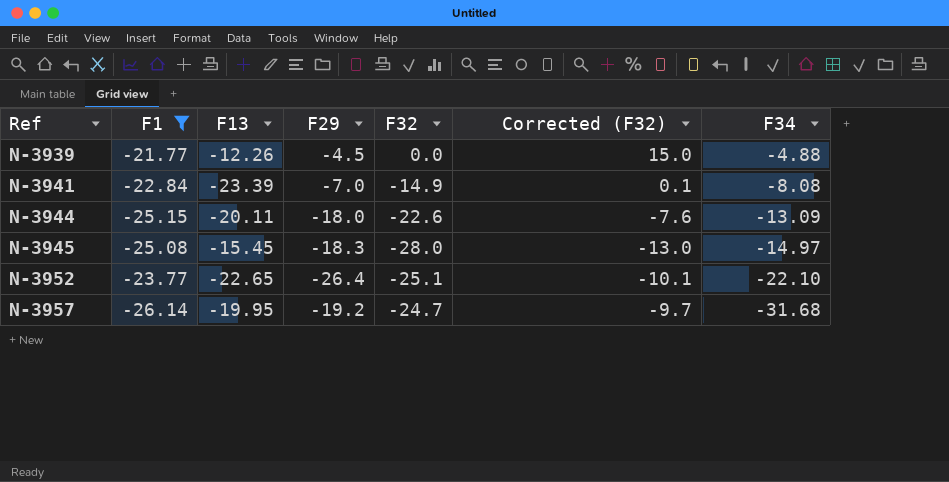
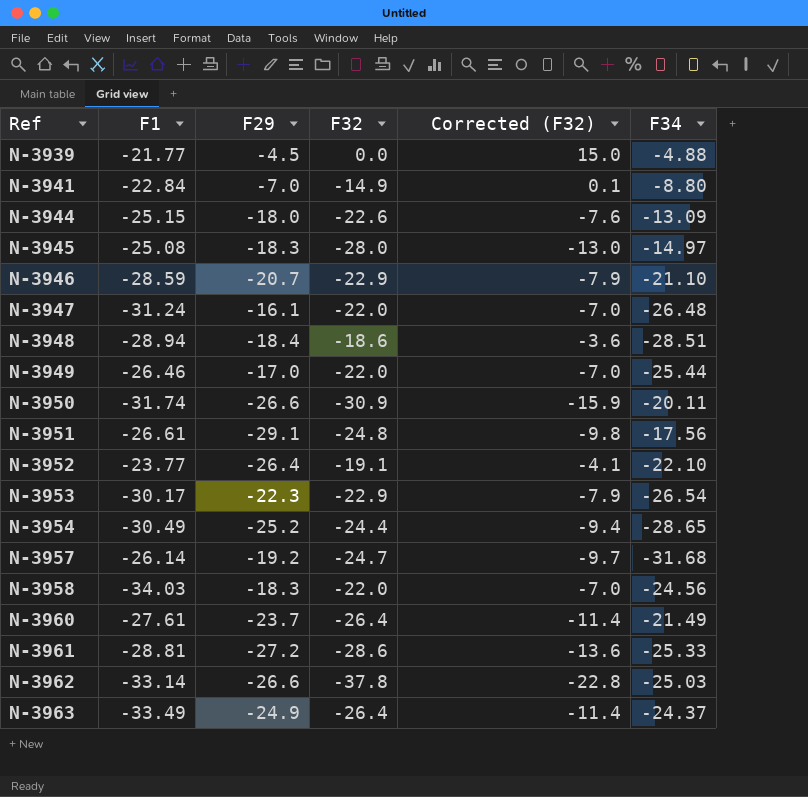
filter: F1 >= -26.14 -> none
column F13 | position: 3 -> none
N-3941 | F34: -8.08 -> -8.80
N-3952 | F32: -25.1 -> -19.1
N-3952 | Corrected (F32): -10.1 -> -4.1

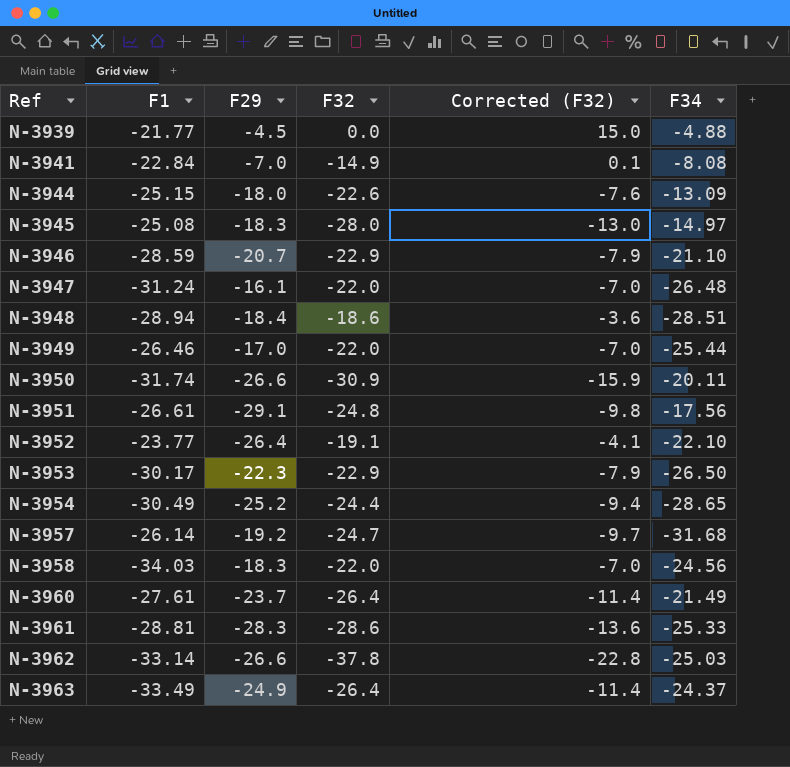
N-3941 | F34: -8.80 -> -8.08
N-3953 | F34: -26.54 -> -26.50
N-3961 | F29: -27.2 -> -28.3

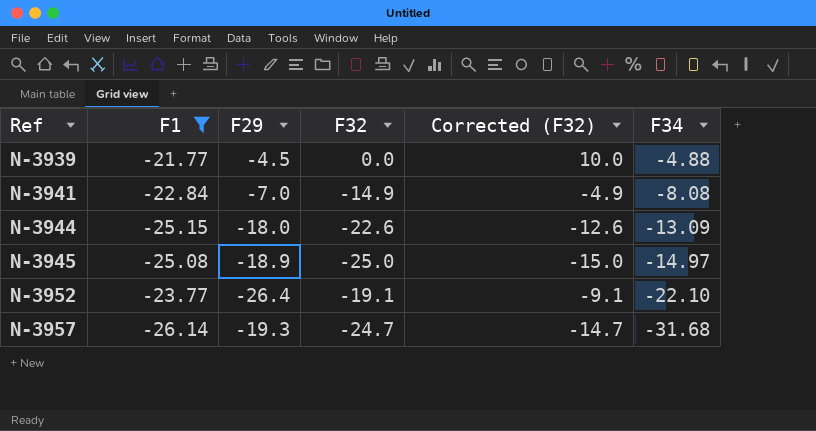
filter: none -> F1 >= -26.14
column Corrected (F32) | formula: [F32] + 15 -> [F32] + 10
N-3945 | F29: -18.3 -> -18.9
N-3945 | F32: -28.0 -> -25.0
N-3957 | F29: -19.2 -> -19.3

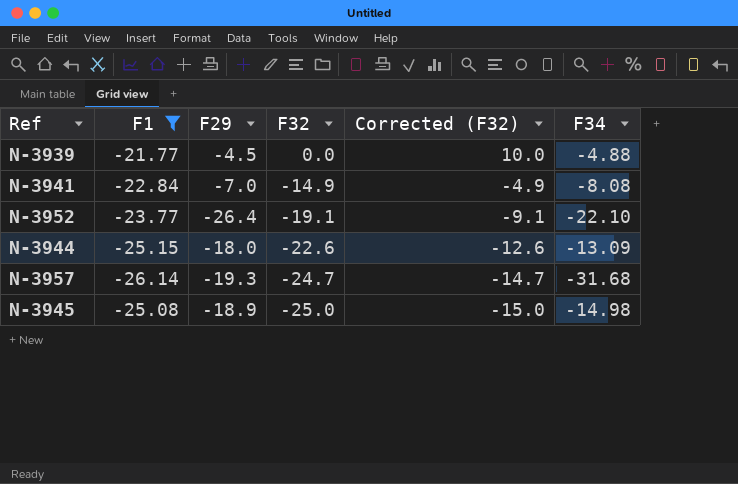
row order: Ref ascending -> F32 descending
N-3945 | F34: -14.97 -> -14.98

